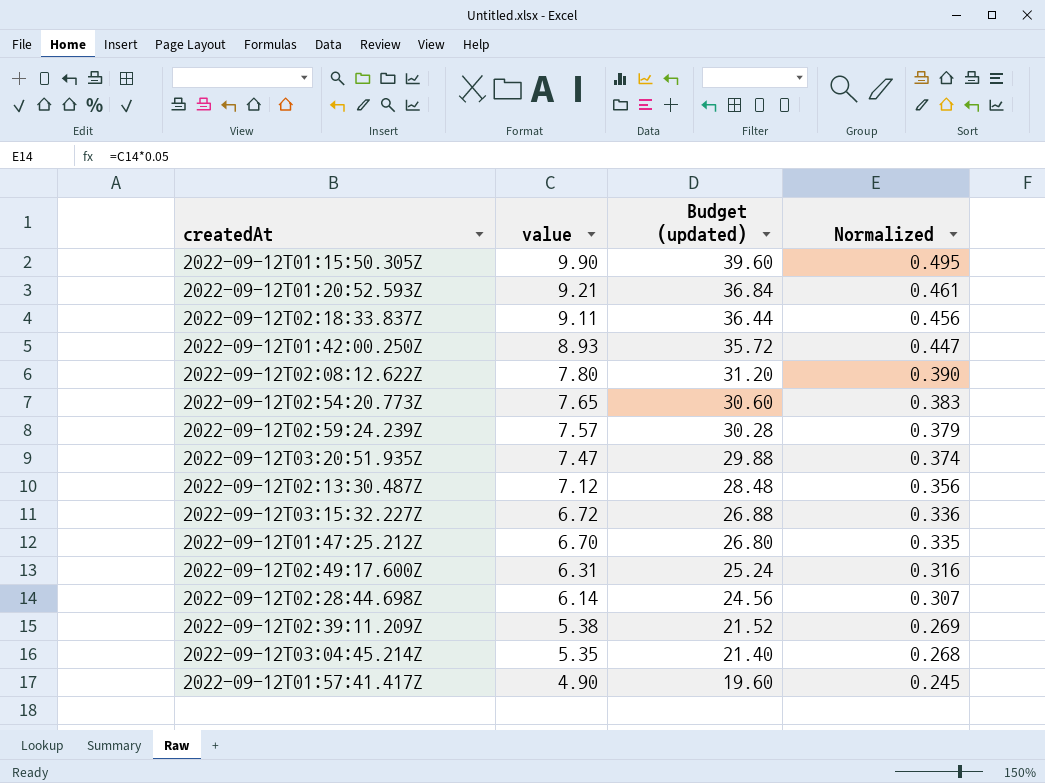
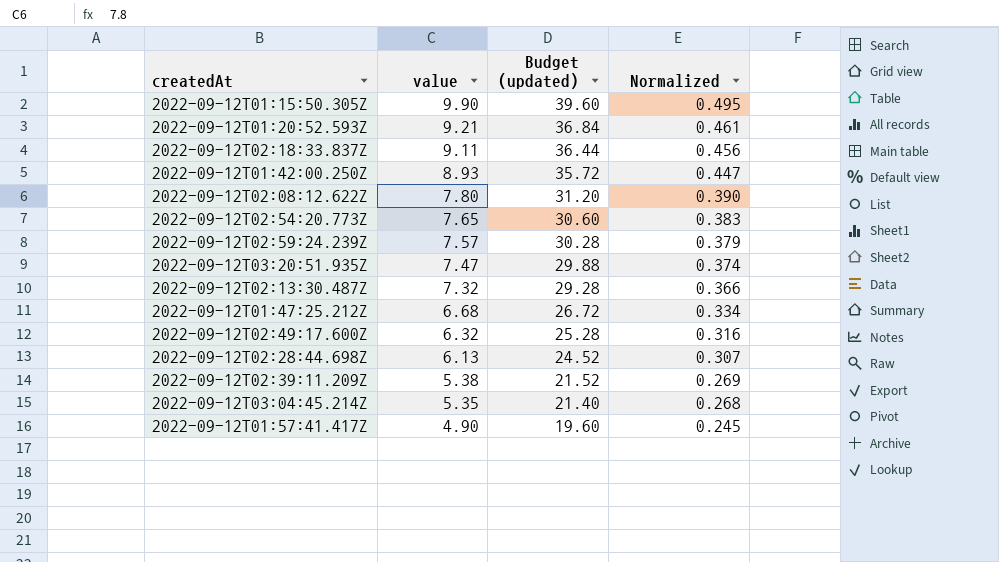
row 2022-09-12T03:15:32.227Z: 6.72 | 26.88 | 0.336 -> none
2022-09-12T02:13:30.487Z | value: 7.12 -> 7.32
2022-09-12T02:13:30.487Z | Budget (updated): 28.48 -> 29.28
2022-09-12T02:13:30.487Z | Normalized: 0.356 -> 0.366
2022-09-12T01:47:25.212Z | value: 6.70 -> 6.68
2022-09-12T01:47:25.212Z | Budget (updated): 26.80 -> 26.72
2022-09-12T01:47:25.212Z | Normalized: 0.335 -> 0.334
2022-09-12T02:49:17.600Z | value: 6.31 -> 6.32
2022-09-12T02:49:17.600Z | Budget (updated): 25.24 -> 25.28
2022-09-12T02:28:44.698Z | value: 6.14 -> 6.13
2022-09-12T02:28:44.698Z | Budget (updated): 24.56 -> 24.52

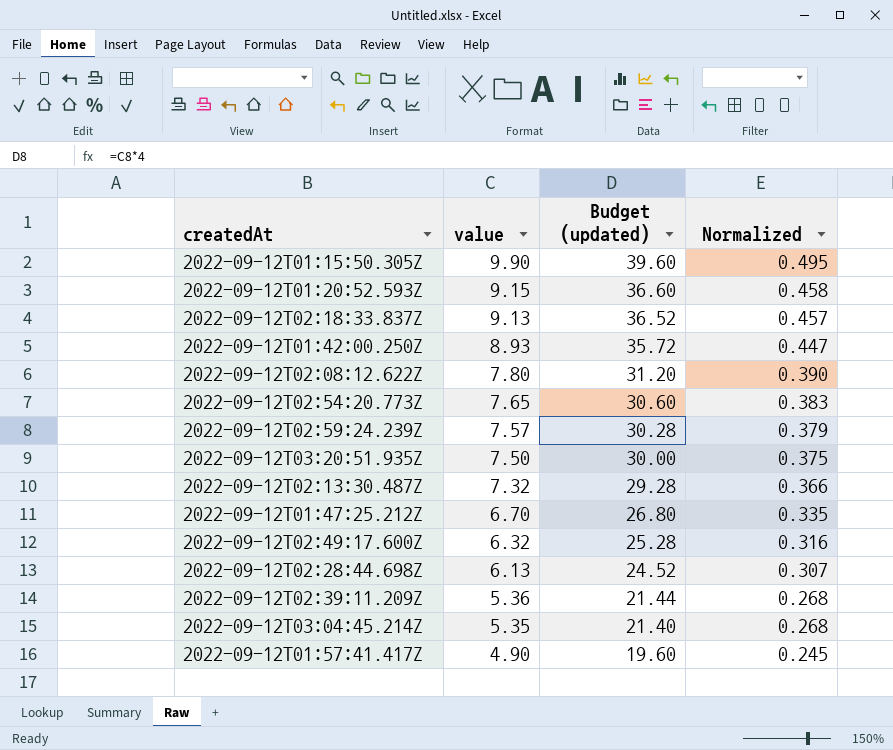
2022-09-12T01:20:52.593Z | value: 9.21 -> 9.15
2022-09-12T01:20:52.593Z | Budget (updated): 36.84 -> 36.60
2022-09-12T01:20:52.593Z | Normalized: 0.461 -> 0.458
2022-09-12T02:18:33.837Z | value: 9.11 -> 9.13
2022-09-12T02:18:33.837Z | Budget (updated): 36.44 -> 36.52
2022-09-12T02:18:33.837Z | Normalized: 0.456 -> 0.457
2022-09-12T03:20:51.935Z | value: 7.47 -> 7.50
2022-09-12T03:20:51.935Z | Budget (updated): 29.88 -> 30.00
2022-09-12T03:20:51.935Z | Normalized: 0.374 -> 0.375
2022-09-12T01:47:25.212Z | value: 6.68 -> 6.70
2022-09-12T01:47:25.212Z | Budget (updated): 26.72 -> 26.80
2022-09-12T01:47:25.212Z | Normalized: 0.334 -> 0.335
2022-09-12T02:39:11.209Z | value: 5.38 -> 5.36
2022-09-12T02:39:11.209Z | Budget (updated): 21.52 -> 21.44
2022-09-12T02:39:11.209Z | Normalized: 0.269 -> 0.268

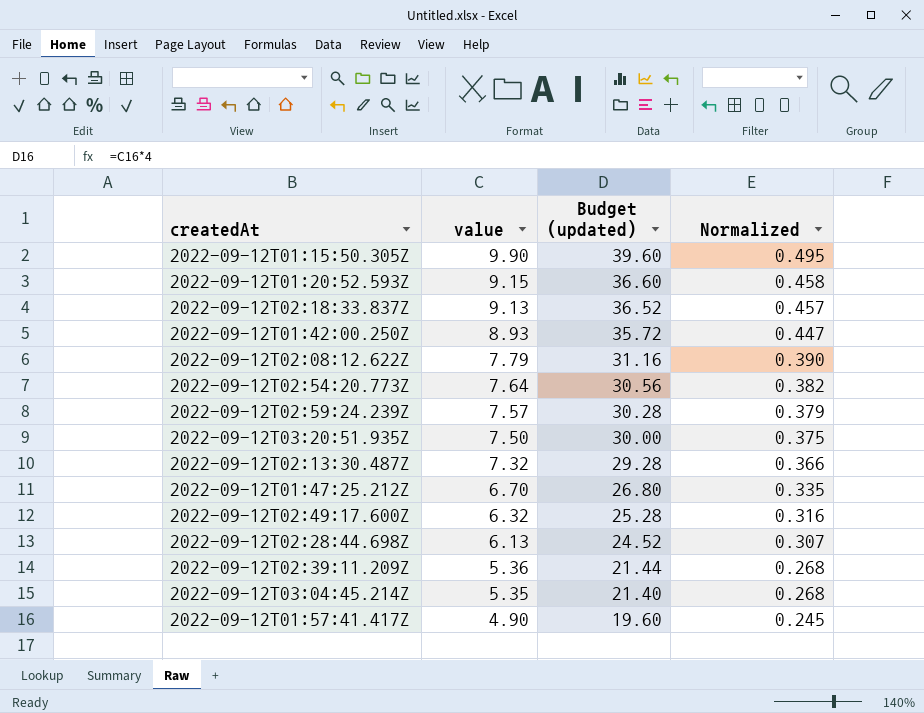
2022-09-12T02:08:12.622Z | value: 7.80 -> 7.79
2022-09-12T02:08:12.622Z | Budget (updated): 31.20 -> 31.16
2022-09-12T02:54:20.773Z | value: 7.65 -> 7.64
2022-09-12T02:54:20.773Z | Budget (updated): 30.60 -> 30.56
2022-09-12T02:54:20.773Z | Normalized: 0.383 -> 0.382

